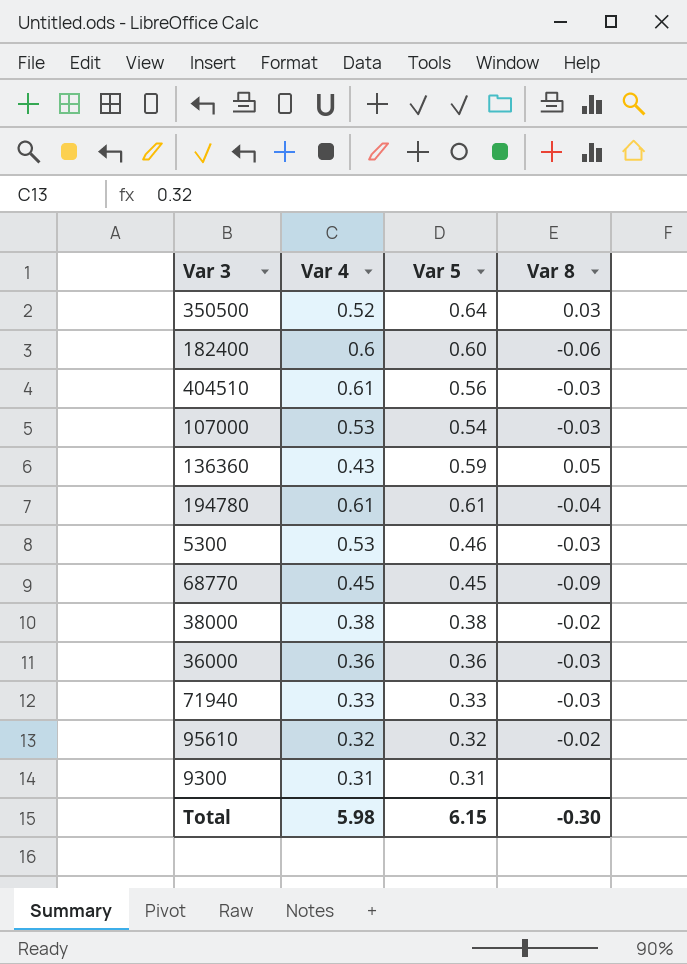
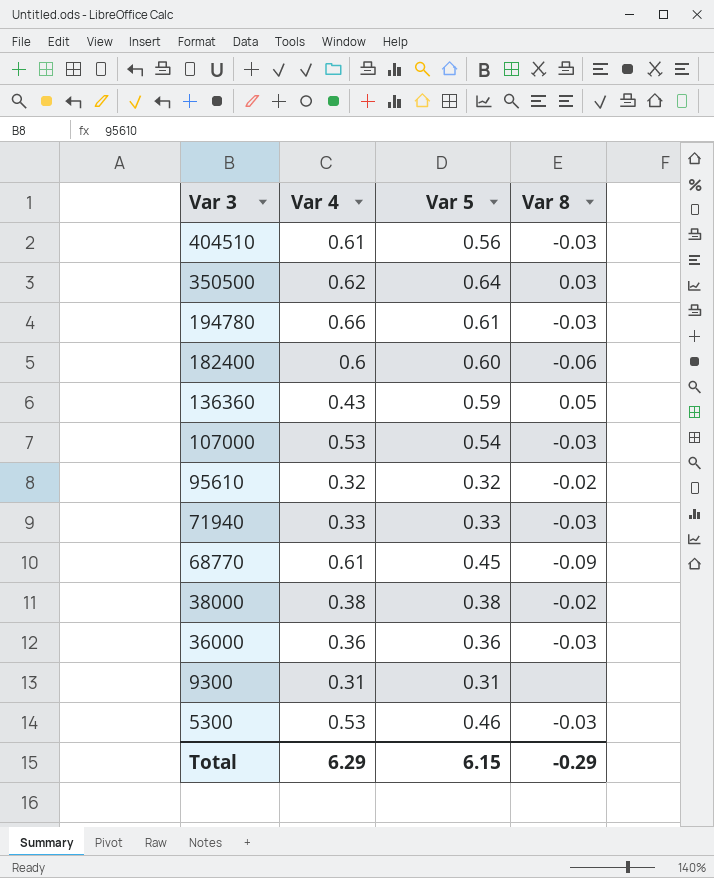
row order: none -> Var 3 descending
350500 | Var 4: 0.52 -> 0.62
194780 | Var 4: 0.61 -> 0.66
194780 | Var 8: -0.04 -> -0.03
68770 | Var 4: 0.45 -> 0.61
Total | Var 4: 5.98 -> 6.29
Total | Var 8: -0.30 -> -0.29

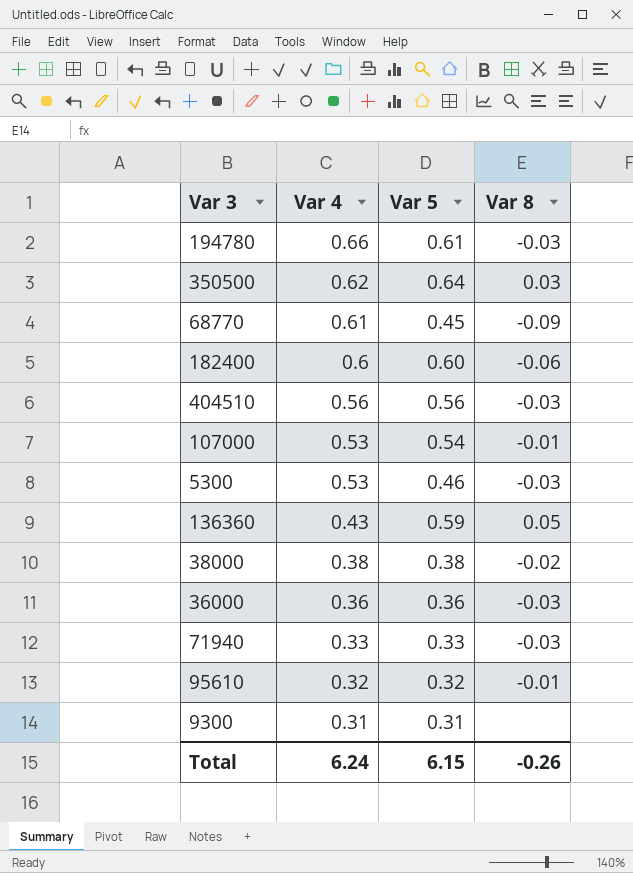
row order: Var 3 descending -> Var 4 descending
404510 | Var 4: 0.61 -> 0.56
107000 | Var 8: -0.03 -> -0.01
95610 | Var 8: -0.02 -> -0.01
Total | Var 4: 6.29 -> 6.24
Total | Var 8: -0.29 -> -0.26

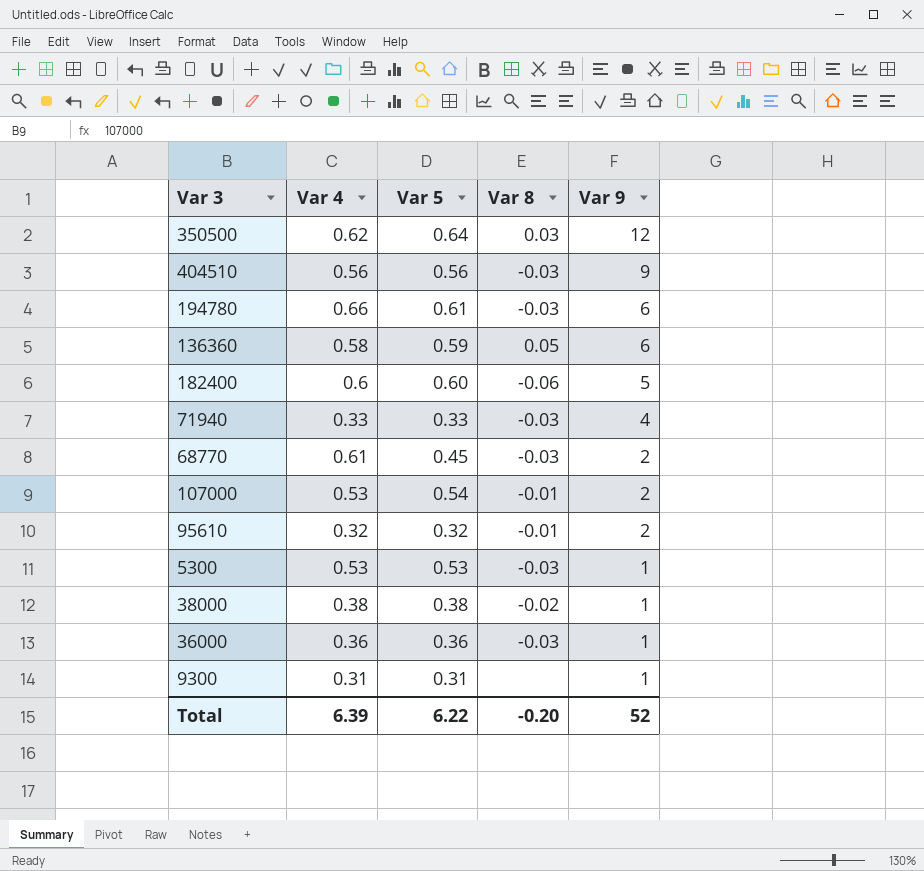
row order: Var 4 descending -> Var 9 descending
column Var 9 | position: none -> 5
136360 | Var 4: 0.43 -> 0.58
68770 | Var 8: -0.09 -> -0.03
5300 | Var 5: 0.46 -> 0.53
Total | Var 4: 6.24 -> 6.39
Total | Var 5: 6.15 -> 6.22
Total | Var 8: -0.26 -> -0.20

